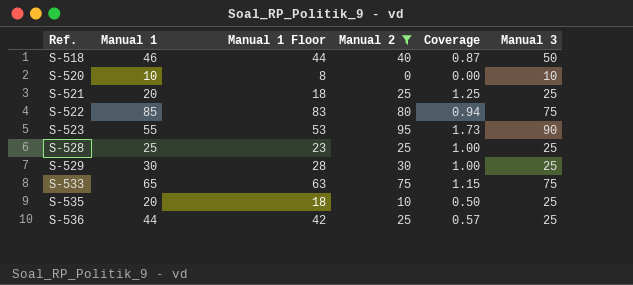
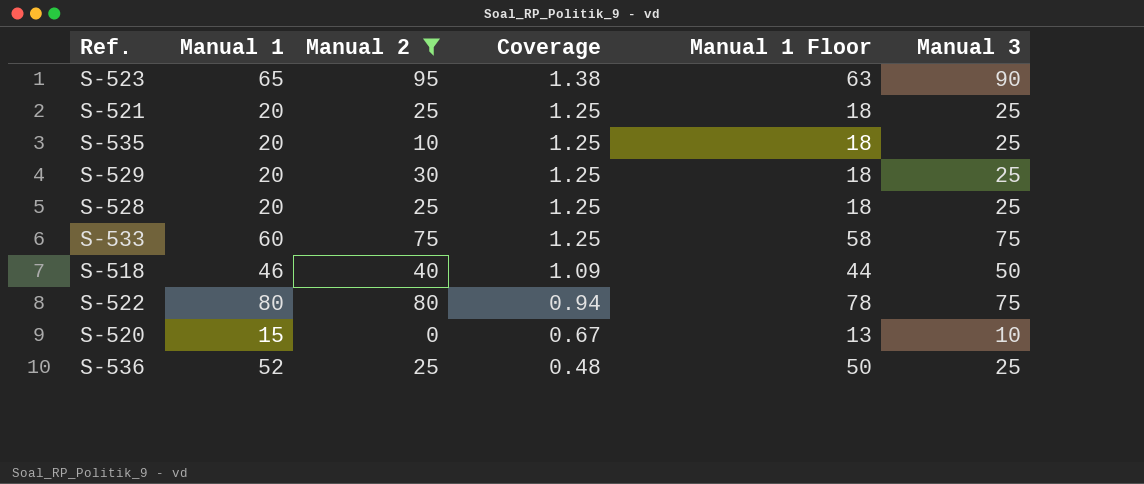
row order: Ref. ascending -> Coverage descending
column Coverage | formula: [Manual 2] / [Manual 1] -> [Manual 3] / [Manual 1]
column Manual 1 Floor | position: 3 -> 5
S-523 | Manual 1: 55 -> 65
S-523 | Manual 1 Floor: 53 -> 63
S-529 | Manual 1: 30 -> 20
S-529 | Manual 1 Floor: 28 -> 18
S-528 | Manual 1: 25 -> 20
S-528 | Manual 1 Floor: 23 -> 18
S-533 | Manual 1: 65 -> 60
S-533 | Manual 1 Floor: 63 -> 58
S-522 | Manual 1: 85 -> 80
S-522 | Manual 1 Floor: 83 -> 78
S-520 | Manual 1: 10 -> 15
S-520 | Manual 1 Floor: 8 -> 13
S-536 | Manual 1: 44 -> 52
S-536 | Manual 1 Floor: 42 -> 50

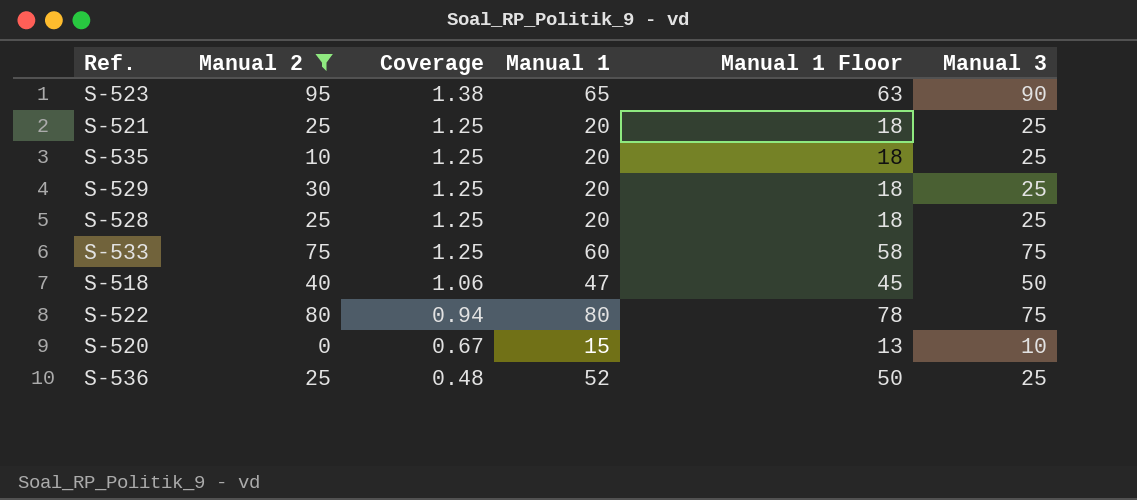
column Manual 1 | position: 2 -> 4
S-518 | Coverage: 1.09 -> 1.06
S-518 | Manual 1: 46 -> 47
S-518 | Manual 1 Floor: 44 -> 45

